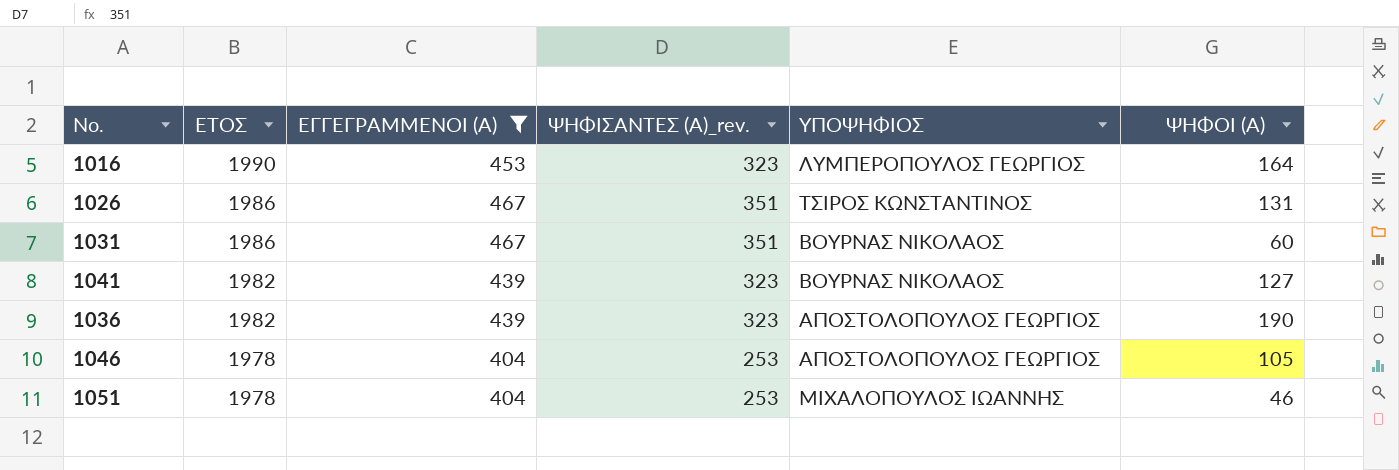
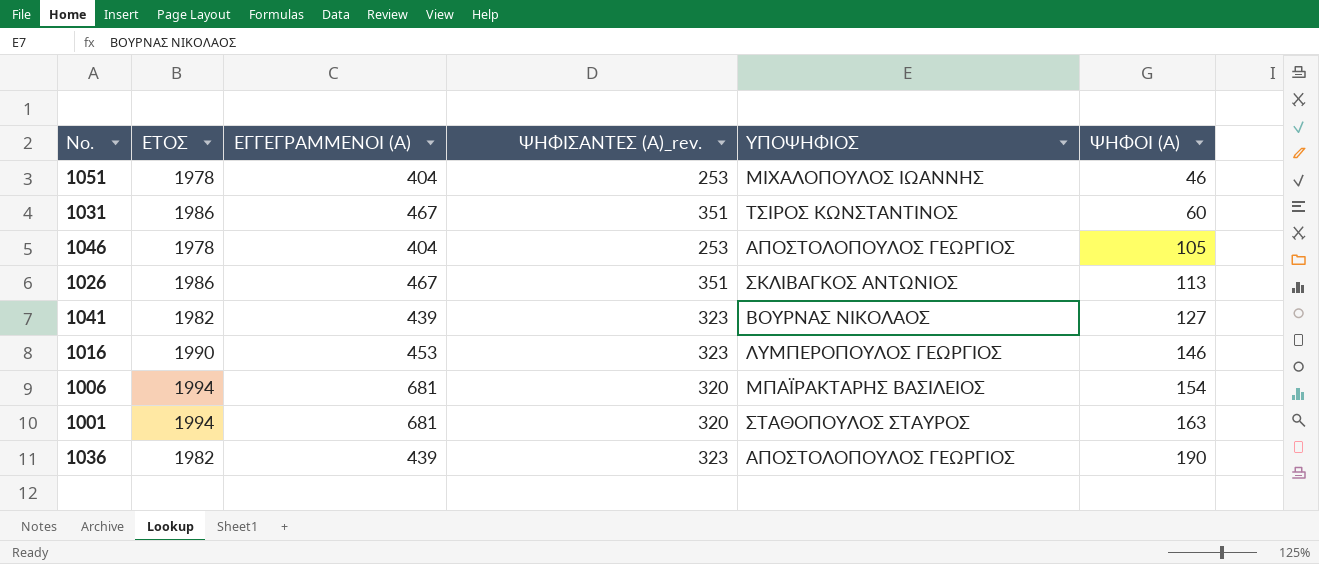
filter: ΕΓΓΕΓΡΑΜΜΕΝΟΙ (Α) != 681 -> none
row order: ΕΤΟΣ descending -> ΨΗΦΟΙ (Α) ascending
1031 | ΥΠΟΨΗΦΙΟΣ: ΒΟΥΡΝΑΣ ΝΙΚΟΛΑΟΣ -> ΤΣΙΡΟΣ ΚΩΝΣΤΑΝΤΙΝΟΣ
1026 | ΥΠΟΨΗΦΙΟΣ: ΤΣΙΡΟΣ ΚΩΝΣΤΑΝΤΙΝΟΣ -> ΣΚΛΙΒΑΓΚΟΣ ΑΝΤΩΝΙΟΣ
1026 | ΨΗΦΟΙ (Α): 131 -> 113
1016 | ΨΗΦΟΙ (Α): 164 -> 146

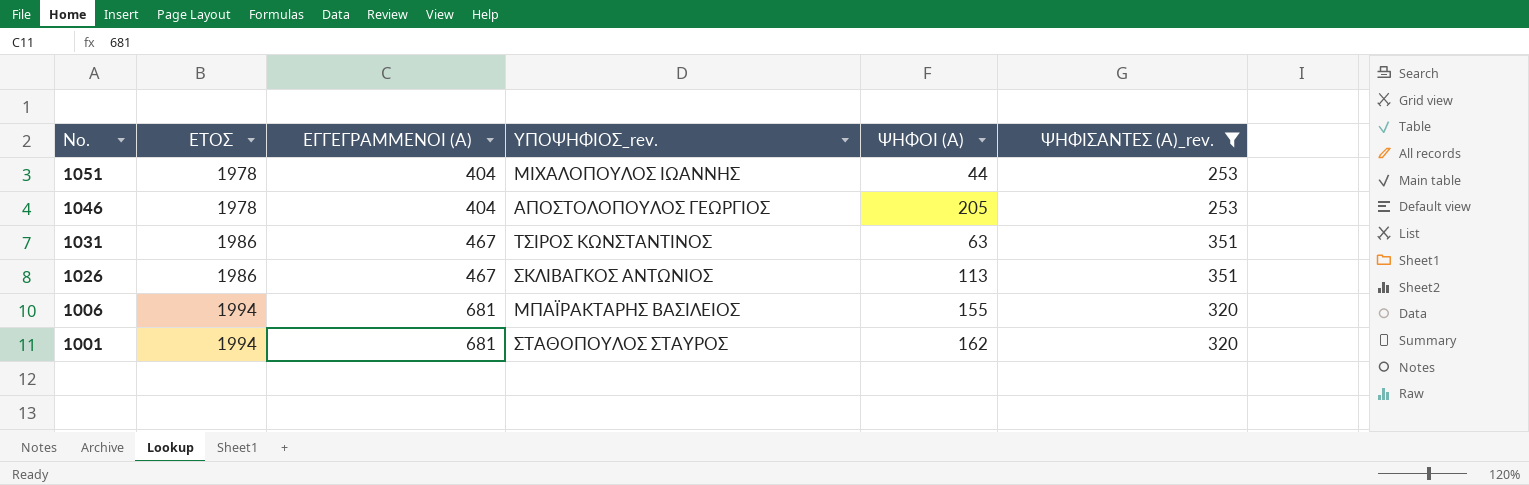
filter: none -> ΨΗΦΙΣΑΝΤΕΣ (Α)_rev. != 323
row order: ΨΗΦΟΙ (Α) ascending -> No. descending
column name: ΥΠΟΨΗΦΙΟΣ -> ΥΠΟΨΗΦΙΟΣ_rev.
column ΨΗΦΙΣΑΝΤΕΣ (Α)_rev. | position: 4 -> 6
1051 | ΨΗΦΟΙ (Α): 46 -> 44
1046 | ΨΗΦΟΙ (Α): 105 -> 205
1031 | ΨΗΦΟΙ (Α): 60 -> 63
1006 | ΨΗΦΟΙ (Α): 154 -> 155
1001 | ΨΗΦΟΙ (Α): 163 -> 162

